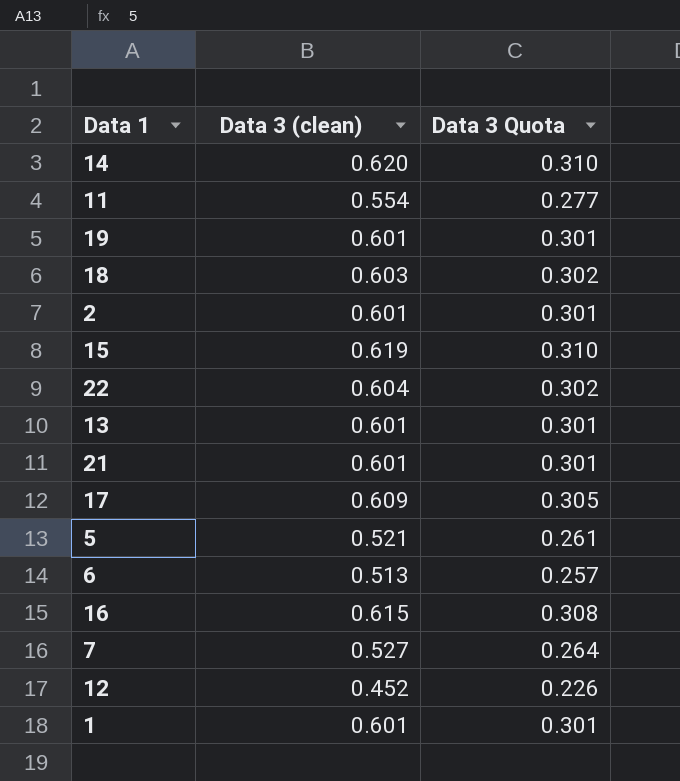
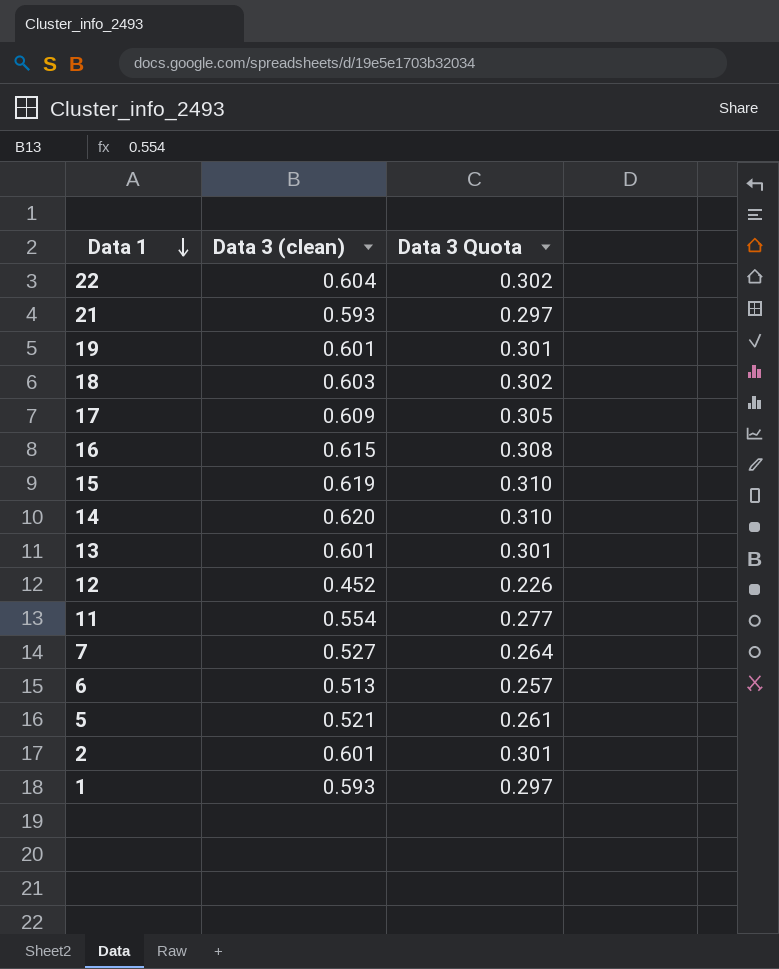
row order: none -> Data 1 descending
21 | Data 3 (clean): 0.601 -> 0.593
21 | Data 3 Quota: 0.301 -> 0.297
1 | Data 3 (clean): 0.601 -> 0.593
1 | Data 3 Quota: 0.301 -> 0.297

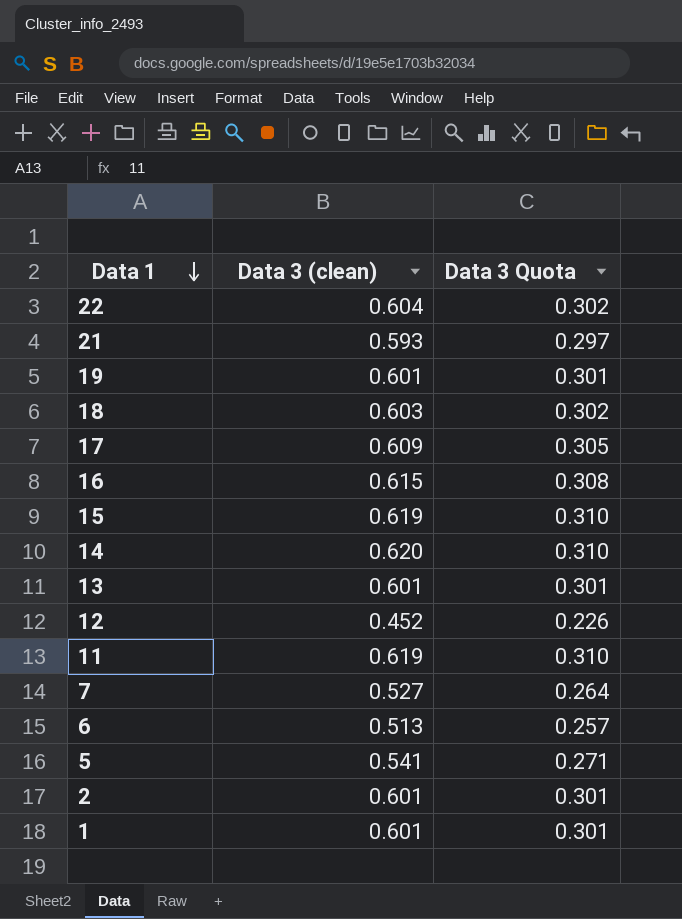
11 | Data 3 (clean): 0.554 -> 0.619
11 | Data 3 Quota: 0.277 -> 0.310
5 | Data 3 (clean): 0.521 -> 0.541
5 | Data 3 Quota: 0.261 -> 0.271
1 | Data 3 (clean): 0.593 -> 0.601
1 | Data 3 Quota: 0.297 -> 0.301

